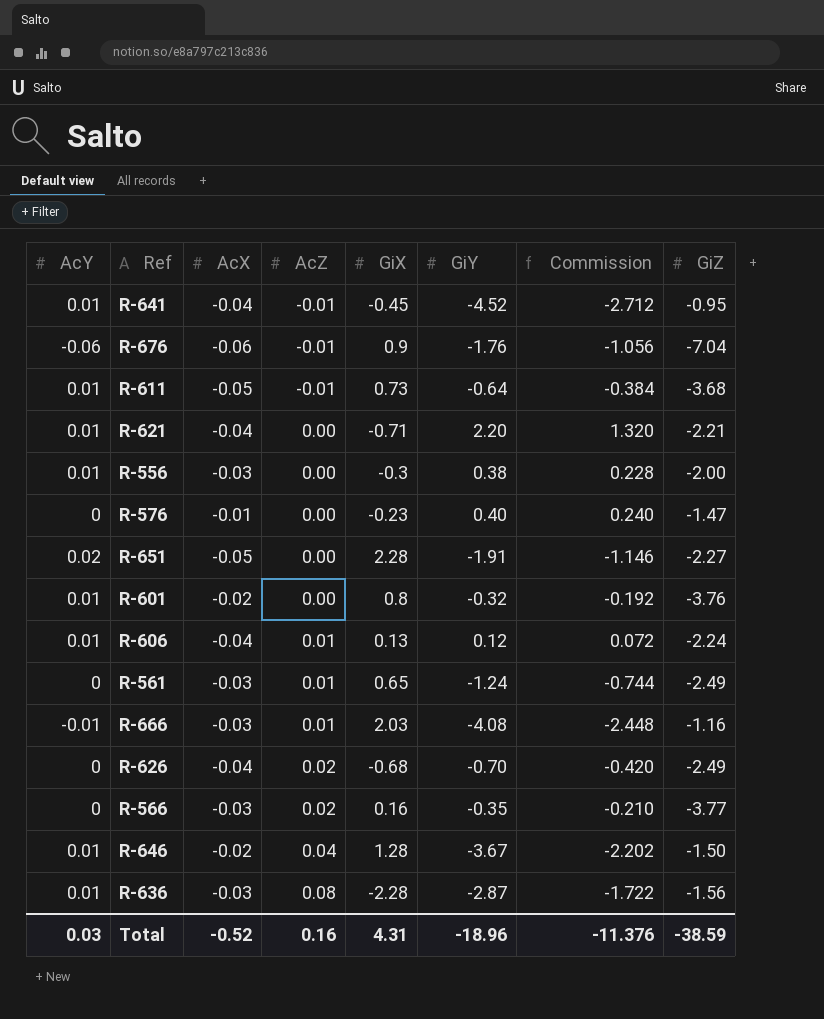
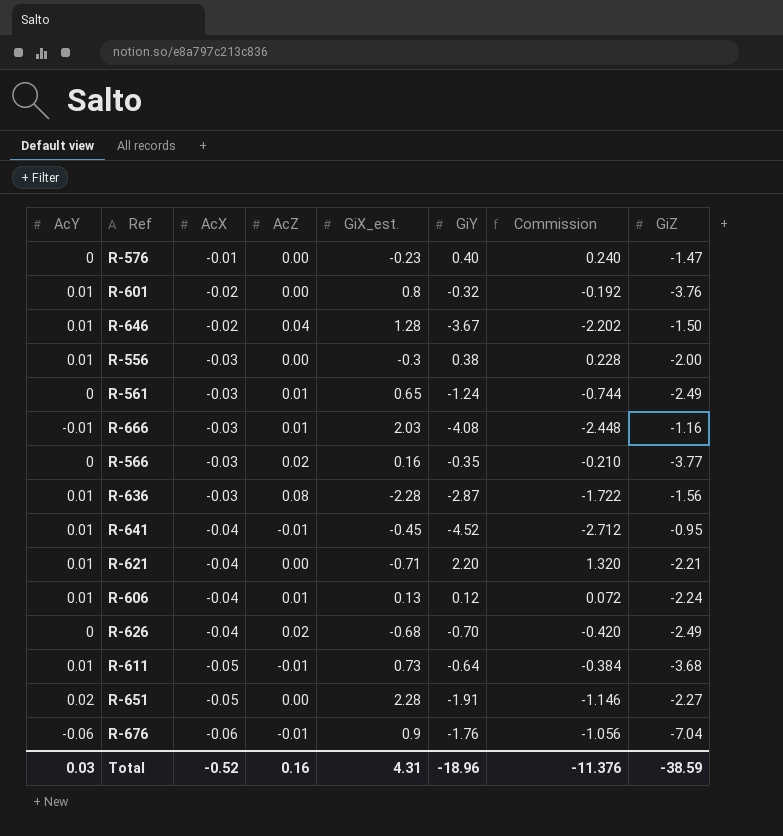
row order: AcZ ascending -> AcX descending
column name: GiX -> GiX_est.

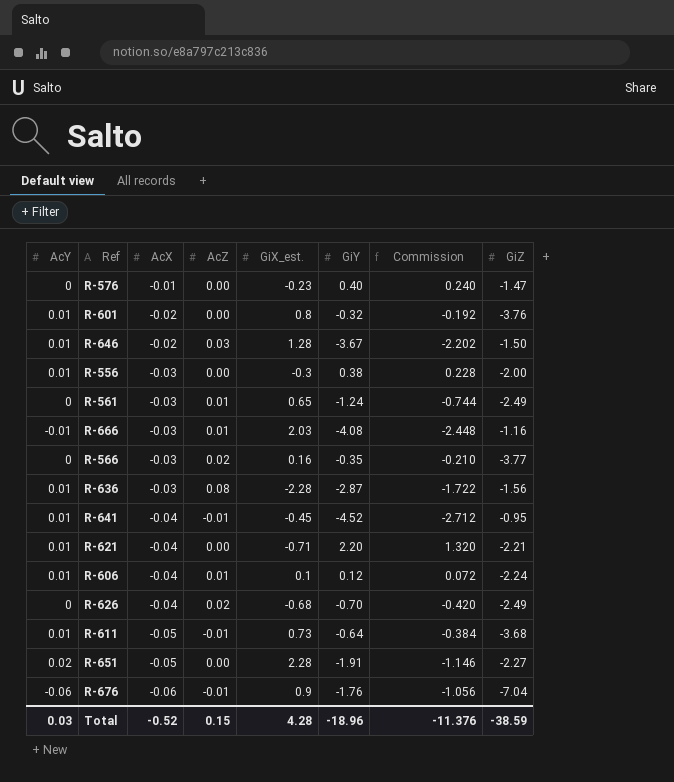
R-646 | AcZ: 0.04 -> 0.03
R-606 | GiX_est.: 0.13 -> 0.1
Total | AcZ: 0.16 -> 0.15
Total | GiX_est.: 4.31 -> 4.28

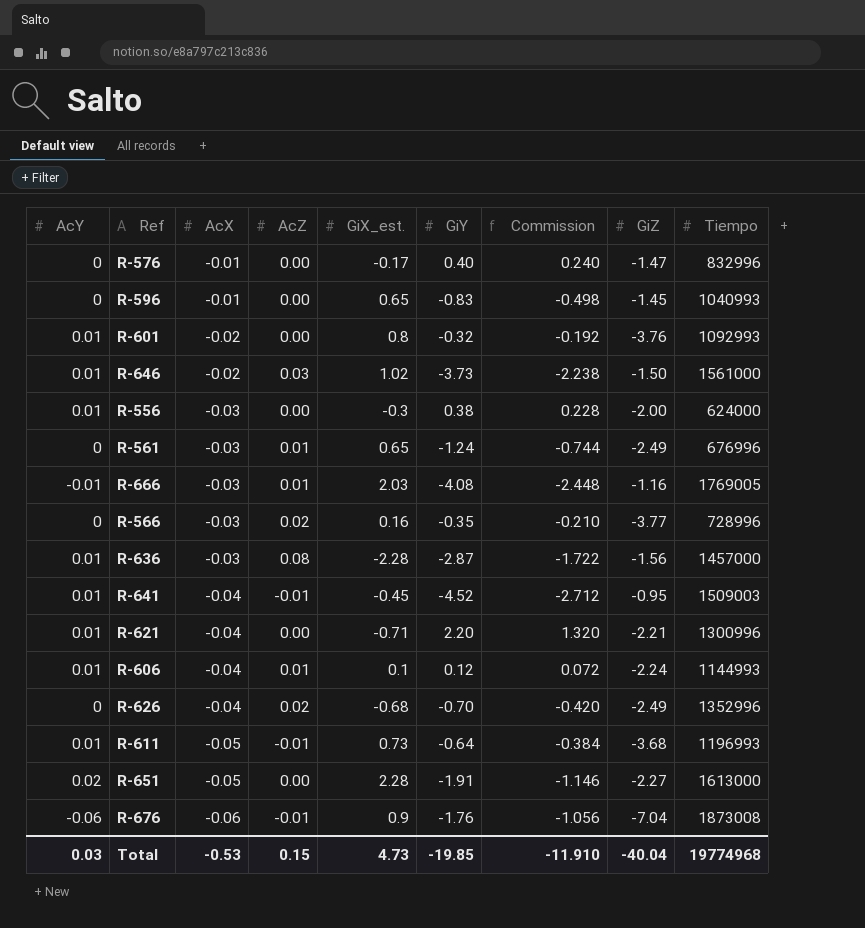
column Tiempo | position: none -> 9
R-576 | GiX_est.: -0.23 -> -0.17
row R-596: none -> 0 | -0.01 | 0.00 | 0.65 | -0.83 | -0.498 | -1.45 | 1040993
R-646 | GiX_est.: 1.28 -> 1.02
R-646 | GiY: -3.67 -> -3.73
R-646 | Commission: -2.202 -> -2.238
Total | AcX: -0.52 -> -0.53
Total | GiX_est.: 4.28 -> 4.73
Total | GiY: -18.96 -> -19.85
Total | Commission: -11.376 -> -11.910
Total | GiZ: -38.59 -> -40.04

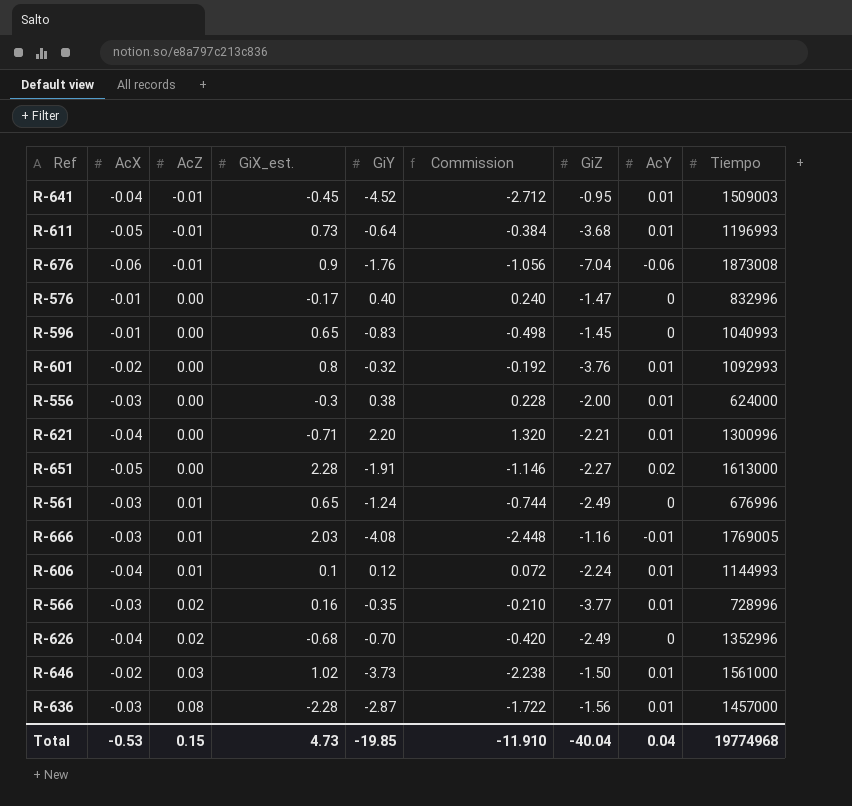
row order: AcX descending -> AcZ ascending
column AcY | position: 1 -> 8
R-566 | AcY: 0 -> 0.01
Total | AcY: 0.03 -> 0.04

